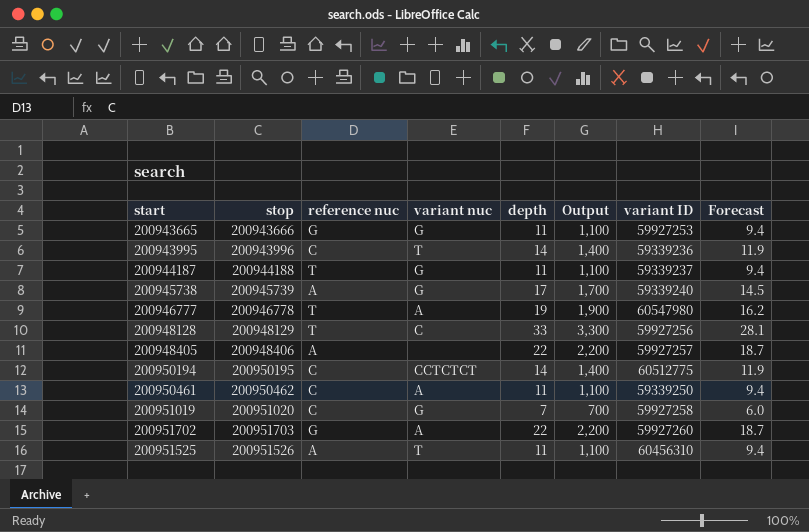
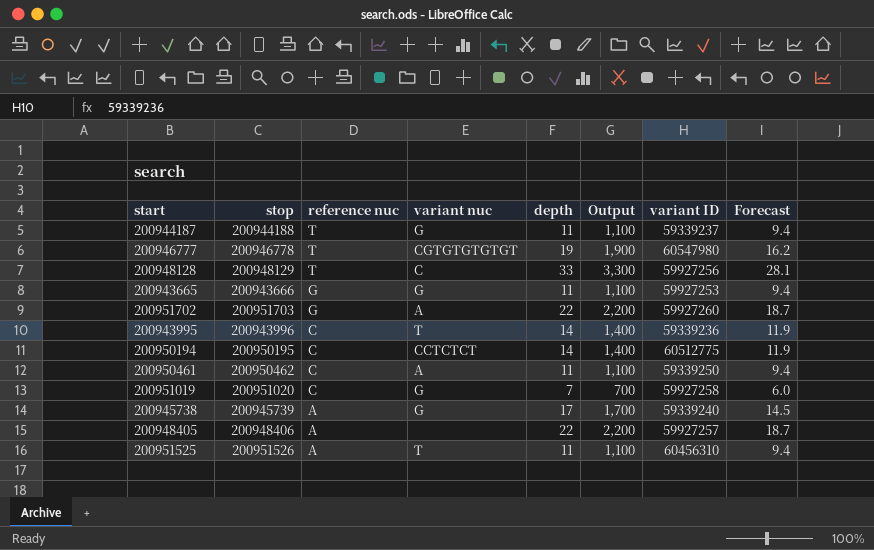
row order: none -> reference nuc descending
200946777 | variant nuc: A -> CGTGTGTGTGT

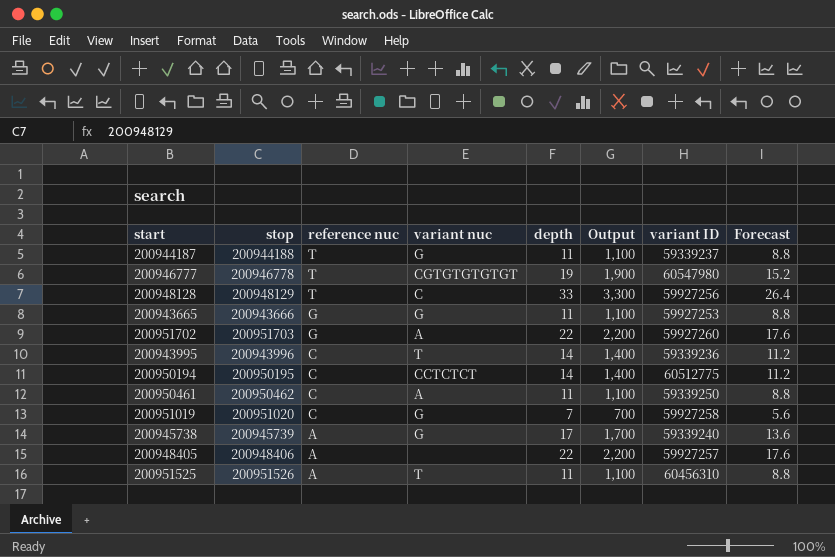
column Forecast | formula: [depth] * 0.85 -> [depth] * 0.8

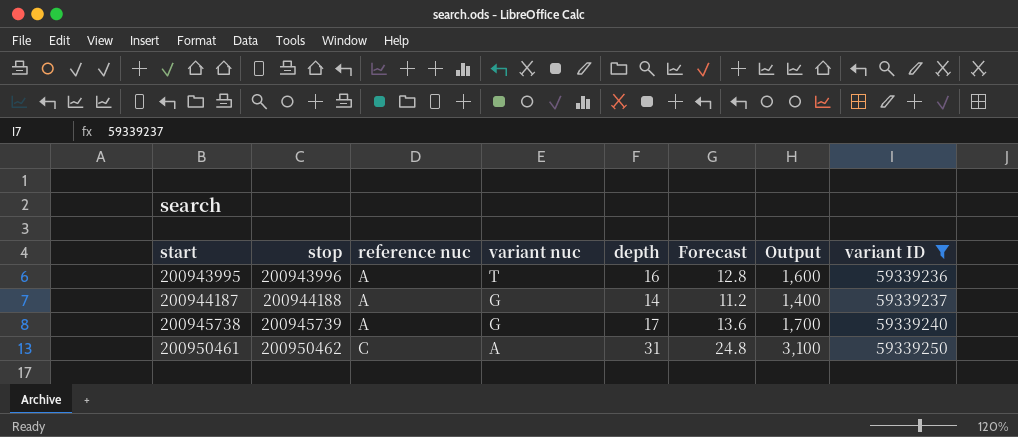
filter: none -> variant ID <= 59339250
row order: reference nuc descending -> start ascending
column Forecast | position: 8 -> 6
200943995 | reference nuc: C -> A
200943995 | depth: 14 -> 16
200943995 | Forecast: 11.2 -> 12.8
200943995 | Output: 1,400 -> 1,600
200944187 | reference nuc: T -> A
200944187 | depth: 11 -> 14
200944187 | Forecast: 8.8 -> 11.2
200944187 | Output: 1,100 -> 1,400
200950461 | depth: 11 -> 31
200950461 | Forecast: 8.8 -> 24.8
200950461 | Output: 1,100 -> 3,100

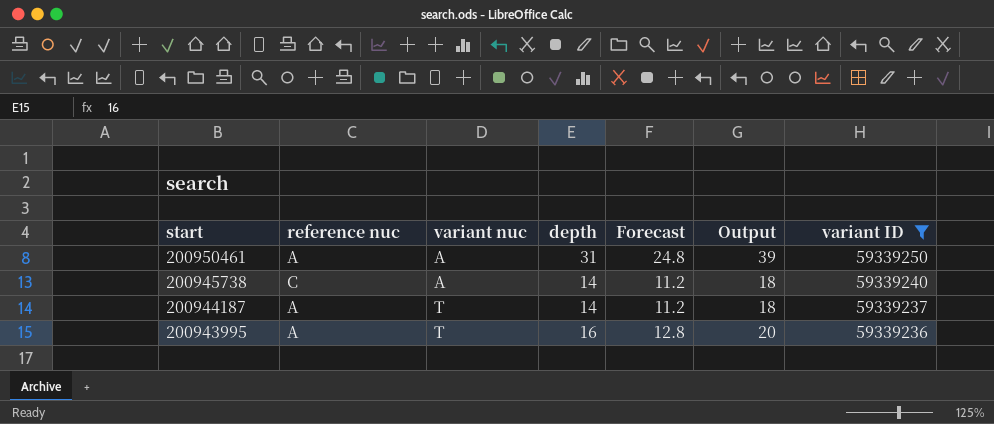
row order: start ascending -> start descending
column stop | position: 2 -> none
column Output | formula: [depth] * 100 -> [depth] * 1.25
200950461 | reference nuc: C -> A
200945738 | reference nuc: A -> C
200945738 | variant nuc: G -> A
200945738 | depth: 17 -> 14
200945738 | Forecast: 13.6 -> 11.2
200944187 | variant nuc: G -> T

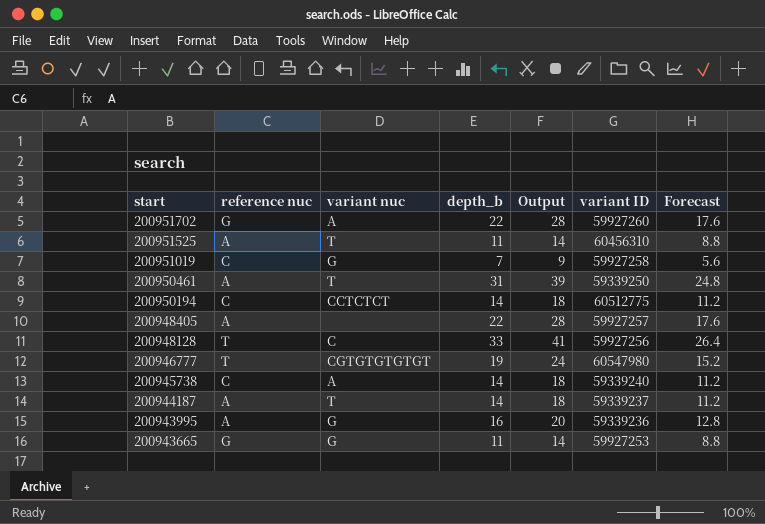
filter: variant ID <= 59339250 -> none
column name: depth -> depth_b
column Forecast | position: 5 -> 7
200950461 | variant nuc: A -> T
200943995 | variant nuc: T -> G

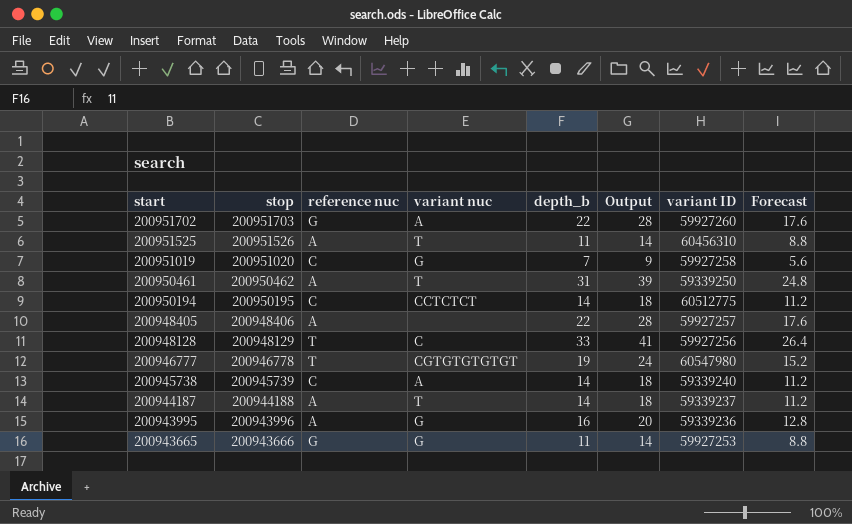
column stop | position: none -> 2

